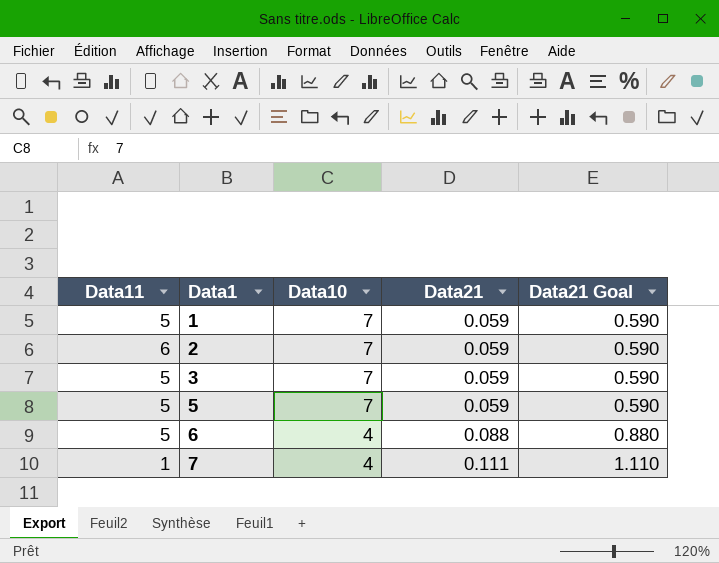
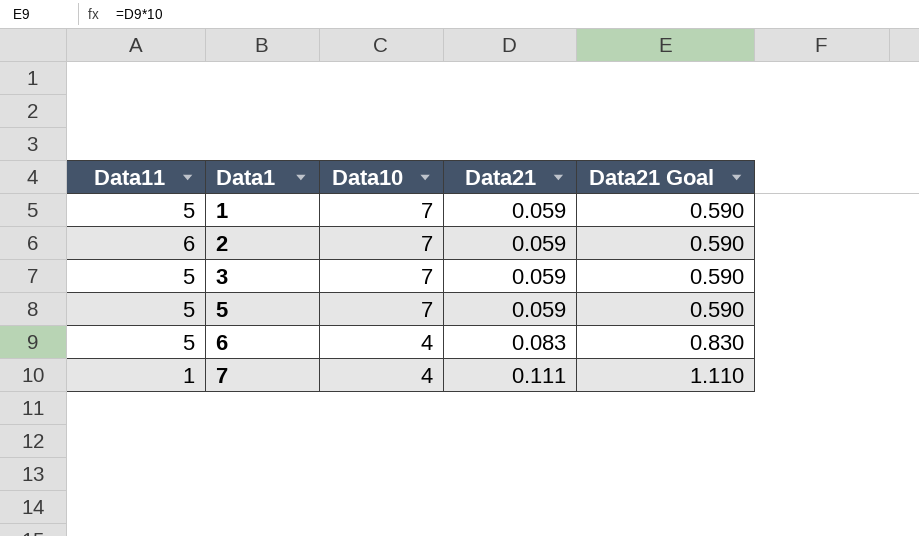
6 | Data21: 0.088 -> 0.083
6 | Data21 Goal: 0.880 -> 0.830

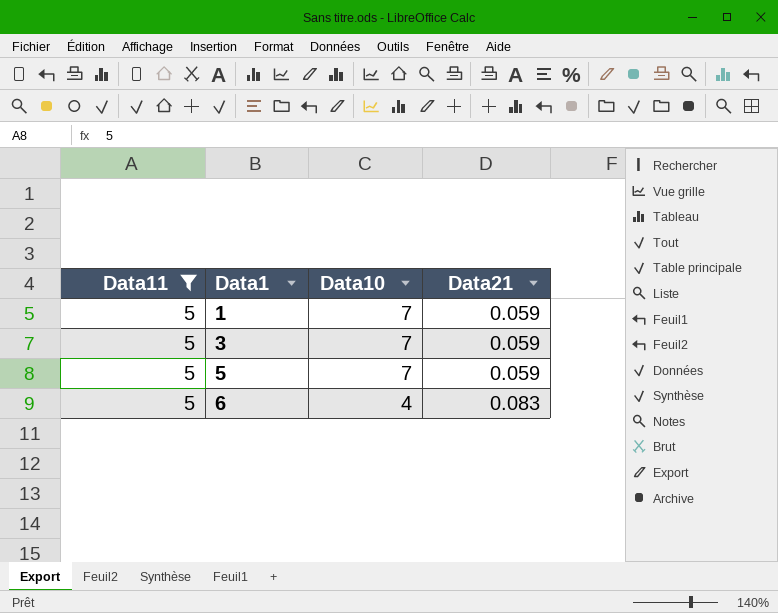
filter: none -> Data11 = 5
column Data21 Goal | formula: [Data21] * 10 -> none

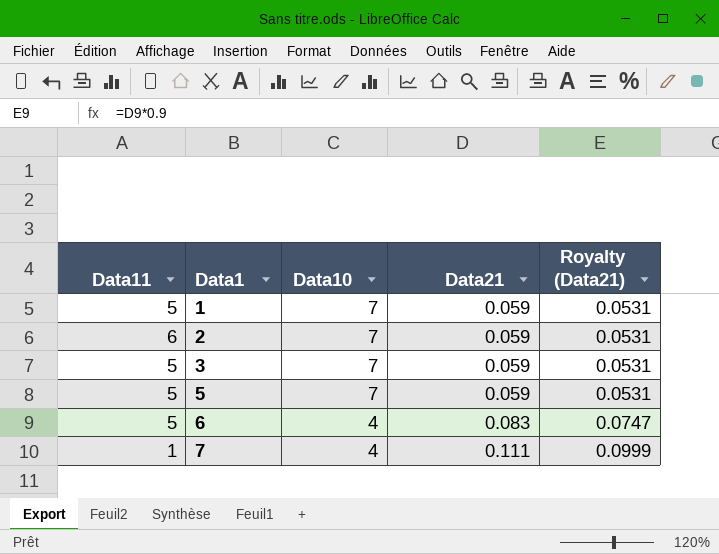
filter: Data11 = 5 -> none
column Royalty (Data21) | formula: none -> [Data21] * 0.9

